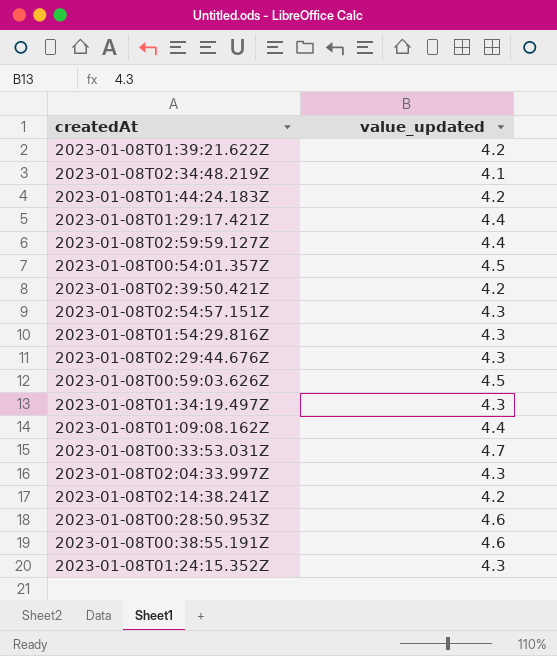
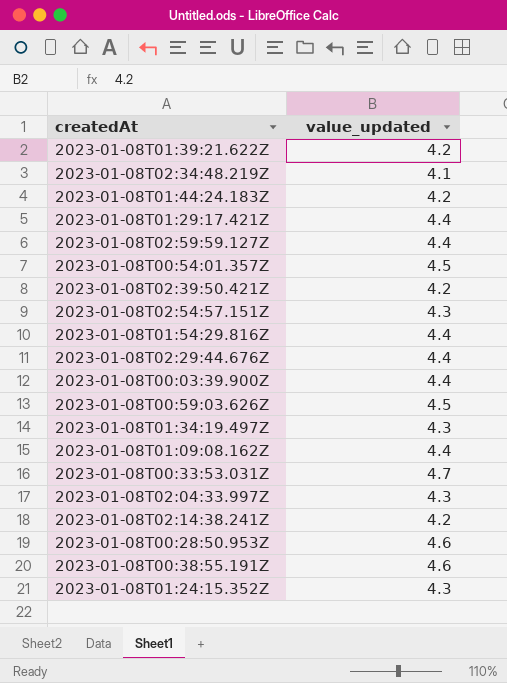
2023-01-08T01:54:29.816Z | value_updated: 4.3 -> 4.4
2023-01-08T02:29:44.676Z | value_updated: 4.3 -> 4.4
row 2023-01-08T00:03:39.900Z: none -> 4.4

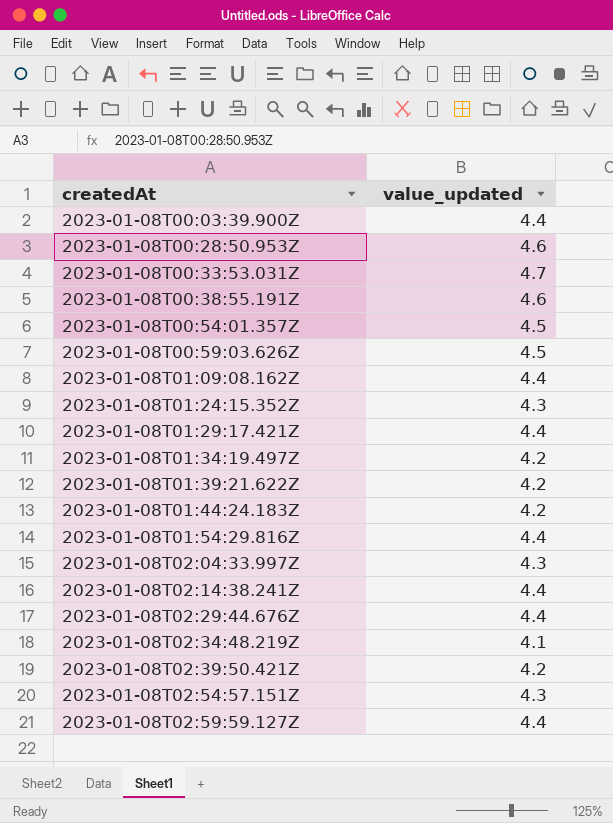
row order: none -> createdAt ascending
2023-01-08T01:34:19.497Z | value_updated: 4.3 -> 4.2
2023-01-08T02:14:38.241Z | value_updated: 4.2 -> 4.4

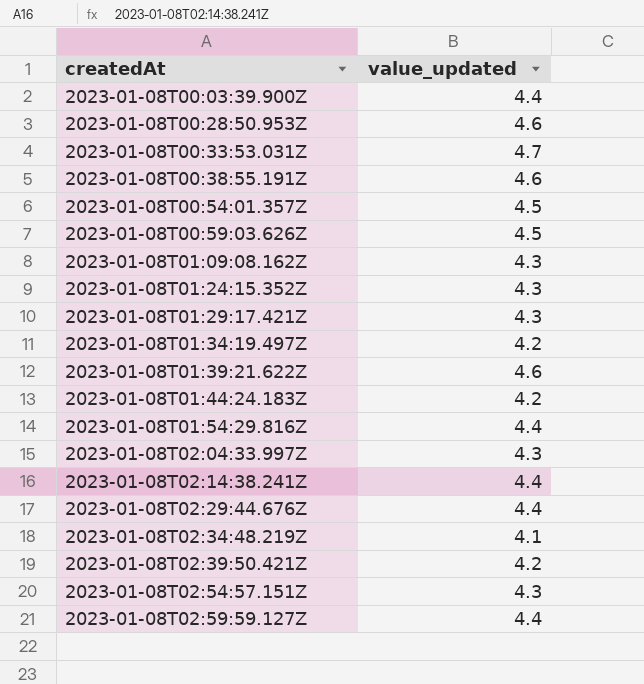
2023-01-08T01:09:08.162Z | value_updated: 4.4 -> 4.3
2023-01-08T01:29:17.421Z | value_updated: 4.4 -> 4.3
2023-01-08T01:39:21.622Z | value_updated: 4.2 -> 4.6

